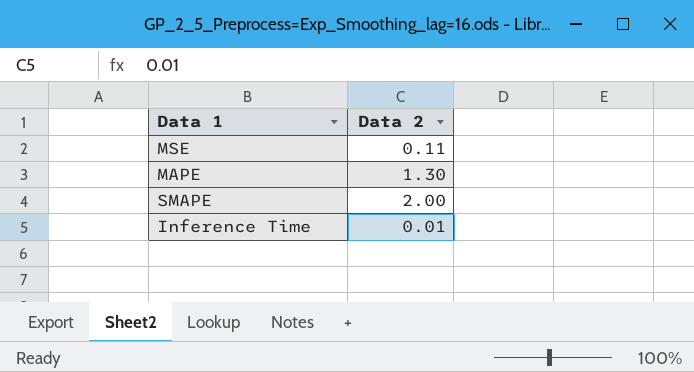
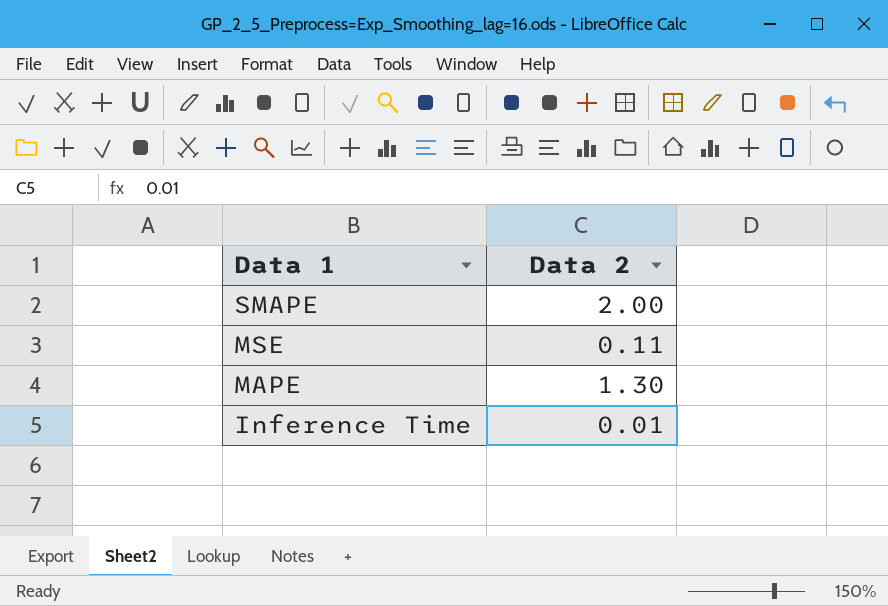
row order: none -> Data 1 descending

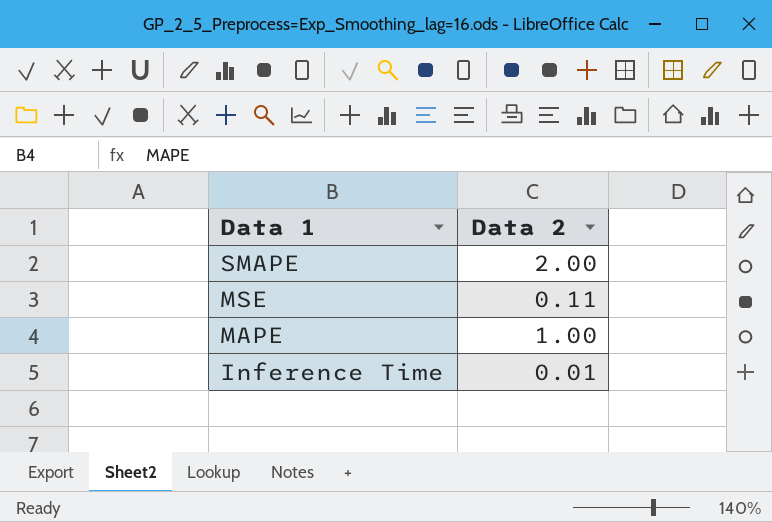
MAPE | Data 2: 1.30 -> 1.00

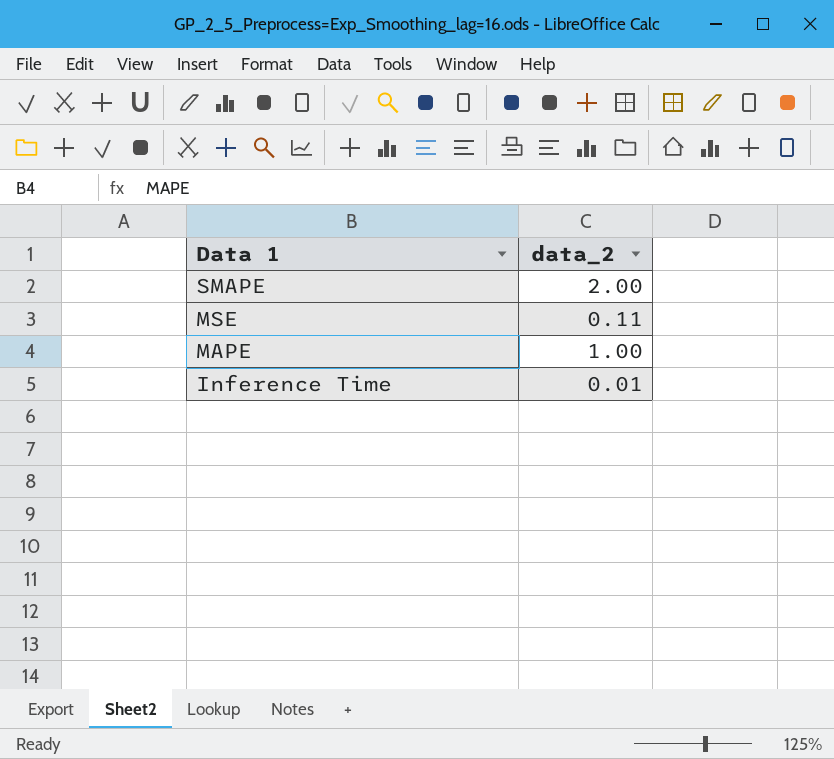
column name: Data 2 -> data_2

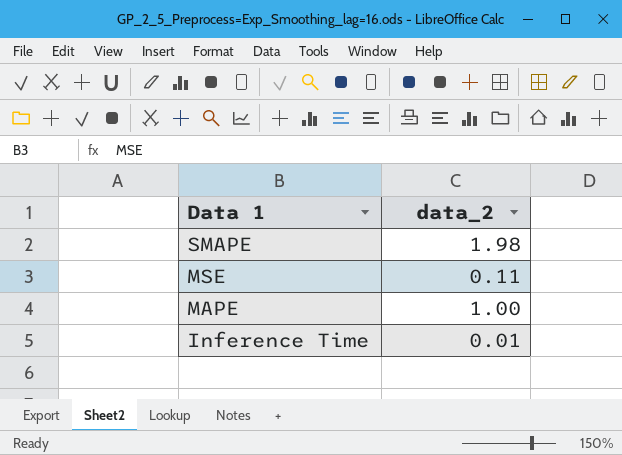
SMAPE | data_2: 2.00 -> 1.98

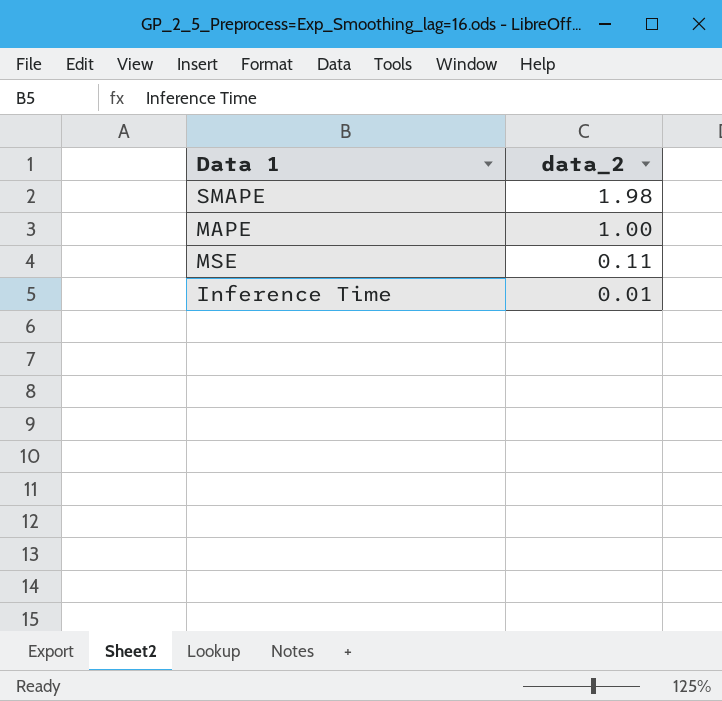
row order: Data 1 descending -> data_2 descending

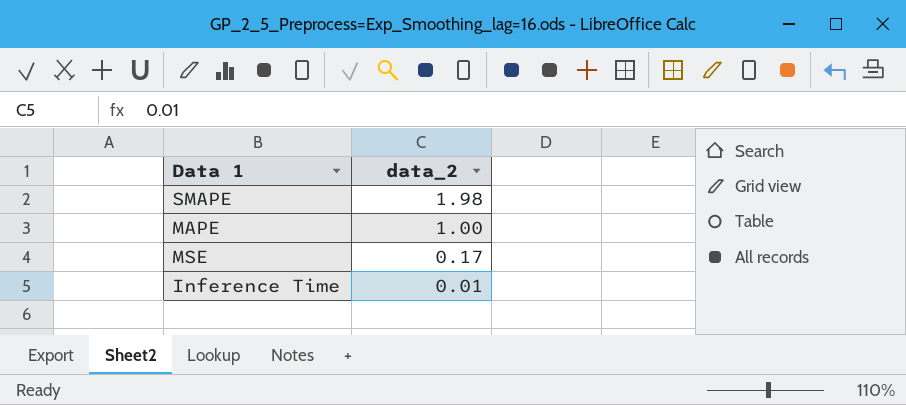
MSE | data_2: 0.11 -> 0.17

